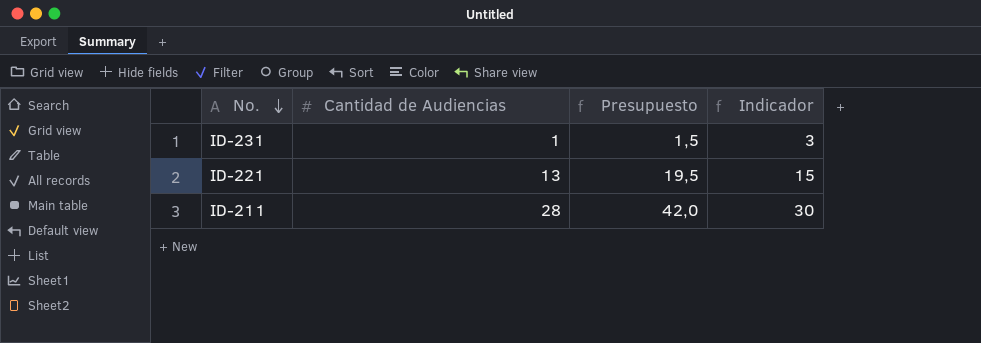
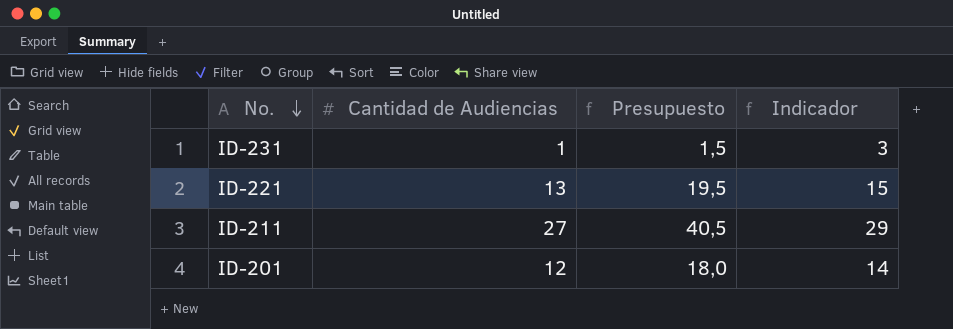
ID-211 | Cantidad de Audiencias: 28 -> 27
ID-211 | Presupuesto: 42,0 -> 40,5
ID-211 | Indicador: 30 -> 29
row ID-201: none -> 12 | 18,0 | 14

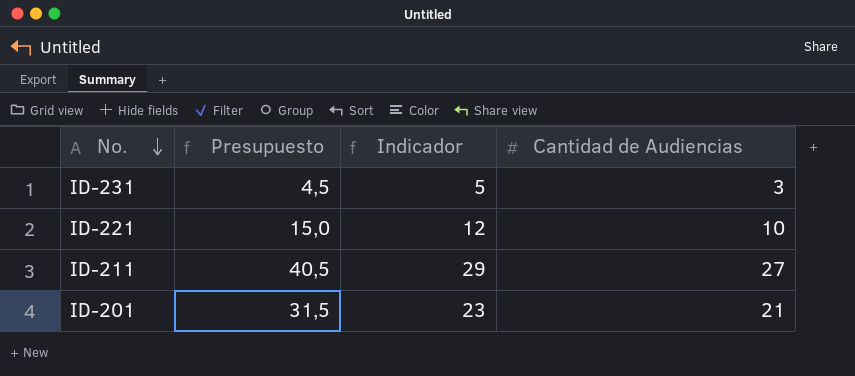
column Cantidad de Audiencias | position: 2 -> 4
ID-231 | Presupuesto: 1,5 -> 4,5
ID-231 | Indicador: 3 -> 5
ID-231 | Cantidad de Audiencias: 1 -> 3
ID-221 | Presupuesto: 19,5 -> 15,0
ID-221 | Indicador: 15 -> 12
ID-221 | Cantidad de Audiencias: 13 -> 10
ID-201 | Presupuesto: 18,0 -> 31,5
ID-201 | Indicador: 14 -> 23
ID-201 | Cantidad de Audiencias: 12 -> 21

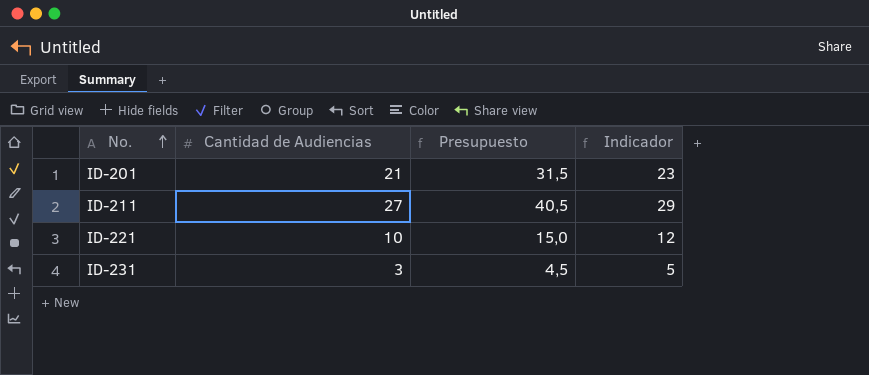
row order: No. descending -> No. ascending
column Cantidad de Audiencias | position: 4 -> 2

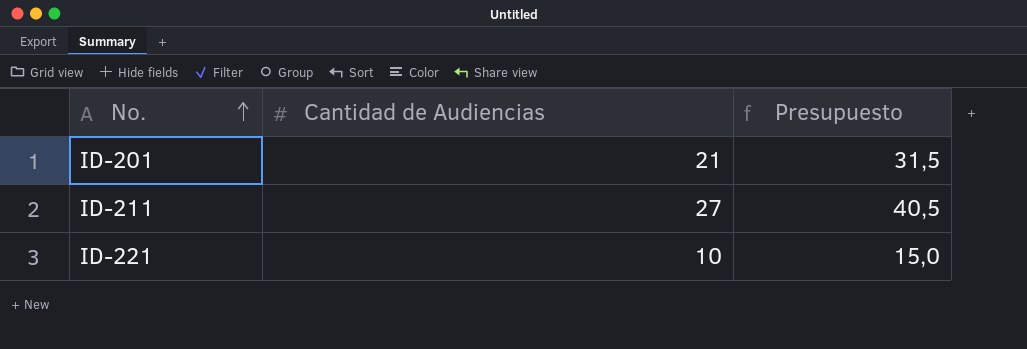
column Indicador | formula: [Cantidad de Audiencias] + 2 -> none
row ID-231: 3 | 4,5 | 5 -> none

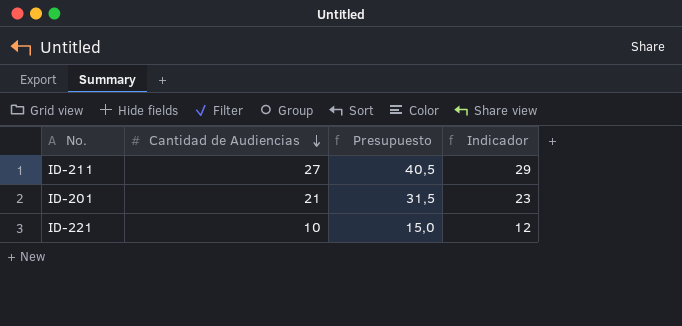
row order: No. ascending -> Cantidad de Audiencias descending
column Indicador | formula: none -> [Cantidad de Audiencias] + 2

